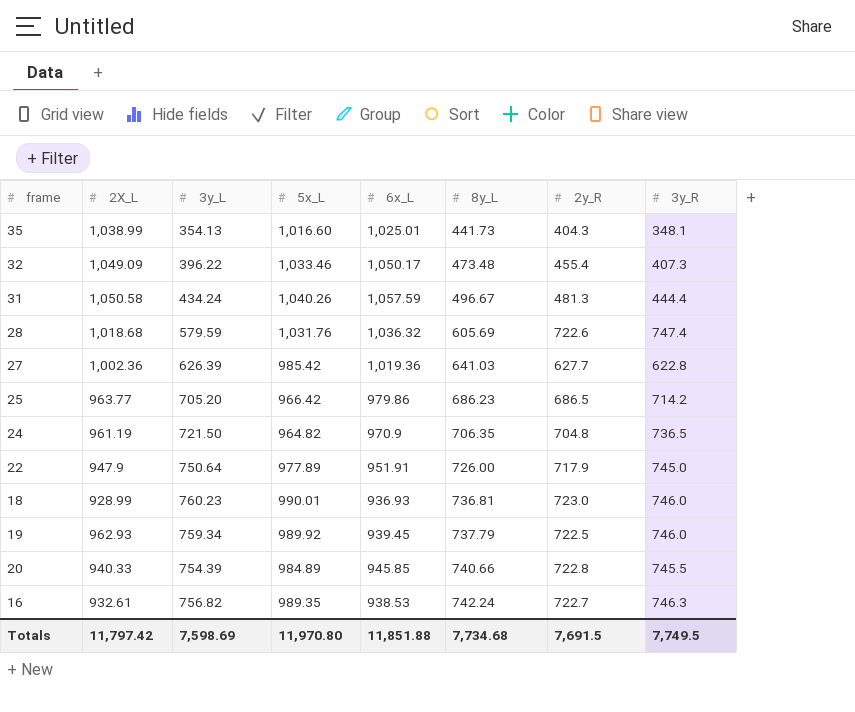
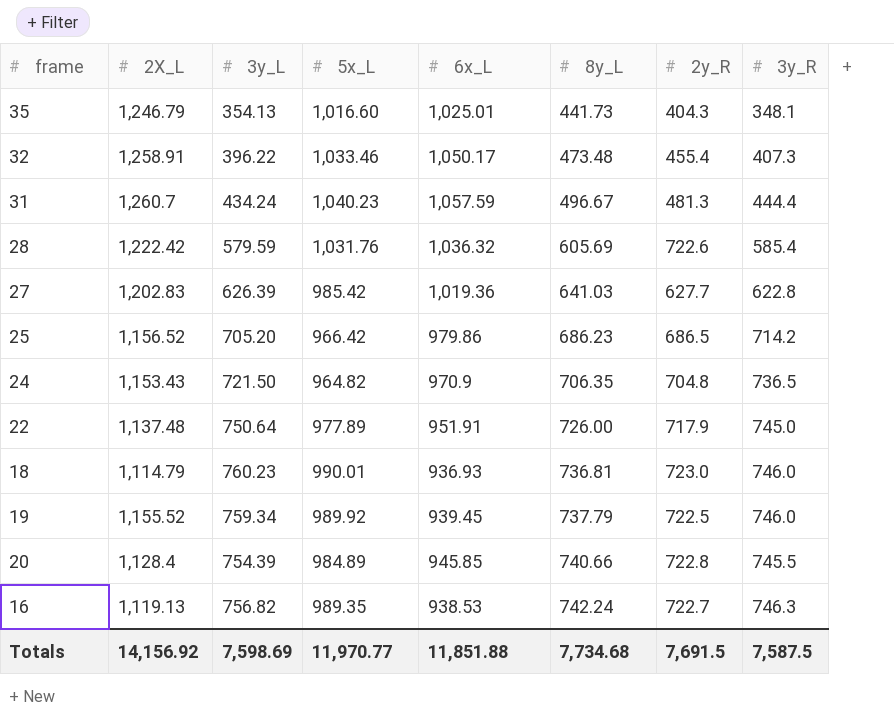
35 | 2X_L: 1,038.99 -> 1,246.79
32 | 2X_L: 1,049.09 -> 1,258.91
31 | 2X_L: 1,050.58 -> 1,260.7
31 | 5x_L: 1,040.26 -> 1,040.23
28 | 2X_L: 1,018.68 -> 1,222.42
28 | 3y_R: 747.4 -> 585.4
27 | 2X_L: 1,002.36 -> 1,202.83
25 | 2X_L: 963.77 -> 1,156.52
24 | 2X_L: 961.19 -> 1,153.43
22 | 2X_L: 947.9 -> 1,137.48
18 | 2X_L: 928.99 -> 1,114.79
19 | 2X_L: 962.93 -> 1,155.52
20 | 2X_L: 940.33 -> 1,128.4
16 | 2X_L: 932.61 -> 1,119.13
Totals | 2X_L: 11,797.42 -> 14,156.92
Totals | 5x_L: 11,970.80 -> 11,970.77
Totals | 3y_R: 7,749.5 -> 7,587.5

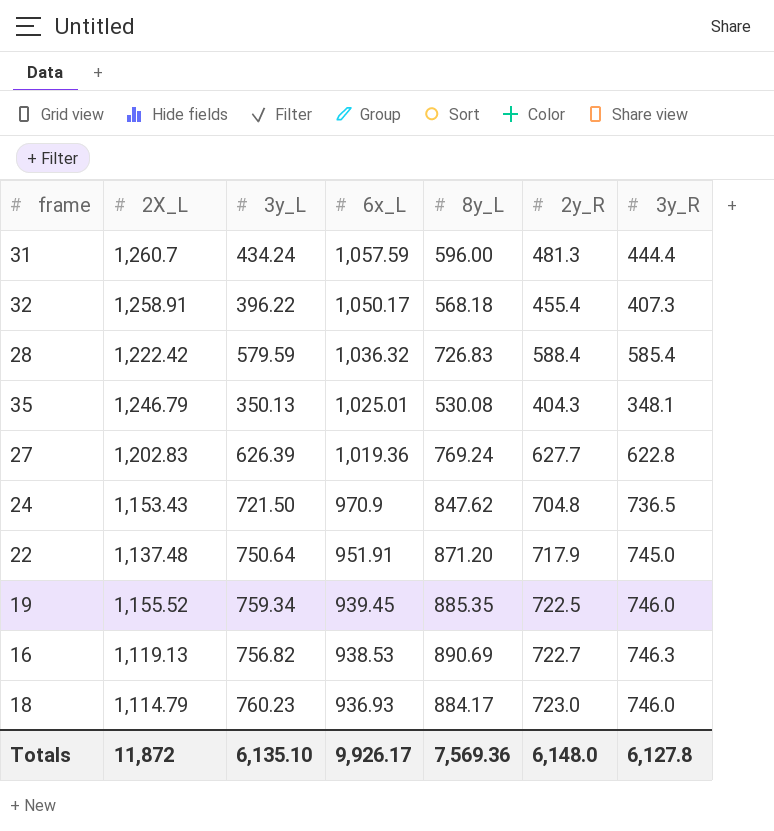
row order: 8y_L ascending -> 6x_L descending
column 5x_L | position: 4 -> none
row 25: 1,156.52 | 705.20 | 966.42 | 979.86 | 686.23 | 686.5 | 714.2 -> none
row 20: 1,128.4 | 754.39 | 984.89 | 945.85 | 740.66 | 722.8 | 745.5 -> none
31 | 8y_L: 496.67 -> 596.00
32 | 8y_L: 473.48 -> 568.18
28 | 8y_L: 605.69 -> 726.83
28 | 2y_R: 722.6 -> 588.4
35 | 3y_L: 354.13 -> 350.13
35 | 8y_L: 441.73 -> 530.08
27 | 8y_L: 641.03 -> 769.24
24 | 8y_L: 706.35 -> 847.62
22 | 8y_L: 726.00 -> 871.20
19 | 8y_L: 737.79 -> 885.35
16 | 8y_L: 742.24 -> 890.69
18 | 8y_L: 736.81 -> 884.17
Totals | 2X_L: 14,156.92 -> 11,872
Totals | 3y_L: 7,598.69 -> 6,135.10
Totals | 6x_L: 11,851.88 -> 9,926.17
Totals | 8y_L: 7,734.68 -> 7,569.36
Totals | 2y_R: 7,691.5 -> 6,148.0
Totals | 3y_R: 7,587.5 -> 6,127.8

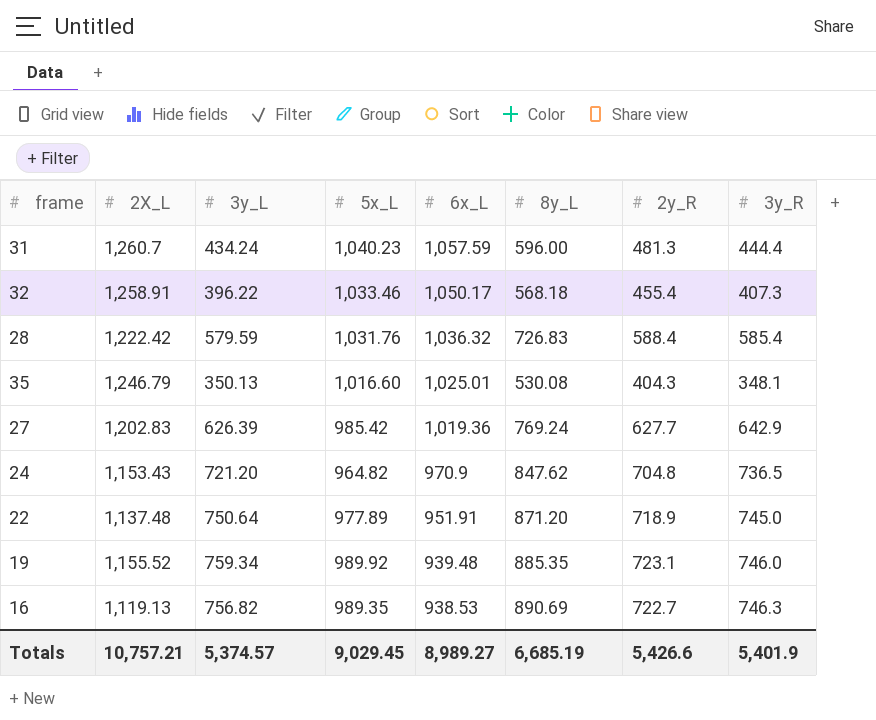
column 5x_L | position: none -> 4
row 18: 1,114.79 | 760.23 | 936.93 | 884.17 | 723.0 | 746.0 -> none
27 | 3y_R: 622.8 -> 642.9
24 | 3y_L: 721.50 -> 721.20
22 | 2y_R: 717.9 -> 718.9
19 | 6x_L: 939.45 -> 939.48
19 | 2y_R: 722.5 -> 723.1
Totals | 2X_L: 11,872 -> 10,757.21
Totals | 3y_L: 6,135.10 -> 5,374.57
Totals | 6x_L: 9,926.17 -> 8,989.27
Totals | 8y_L: 7,569.36 -> 6,685.19
Totals | 2y_R: 6,148.0 -> 5,426.6
Totals | 3y_R: 6,127.8 -> 5,401.9

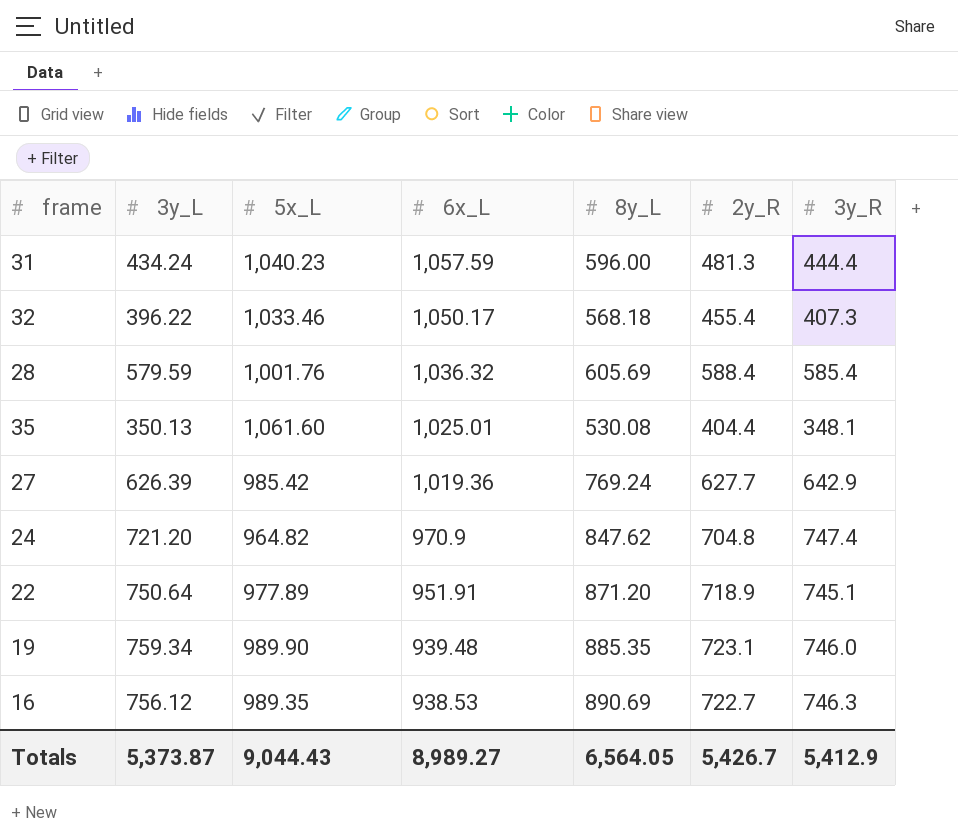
column 2X_L | position: 2 -> none
28 | 5x_L: 1,031.76 -> 1,001.76
28 | 8y_L: 726.83 -> 605.69
35 | 5x_L: 1,016.60 -> 1,061.60
35 | 2y_R: 404.3 -> 404.4
24 | 3y_R: 736.5 -> 747.4
22 | 3y_R: 745.0 -> 745.1
19 | 5x_L: 989.92 -> 989.90
16 | 3y_L: 756.82 -> 756.12
Totals | 3y_L: 5,374.57 -> 5,373.87
Totals | 5x_L: 9,029.45 -> 9,044.43
Totals | 8y_L: 6,685.19 -> 6,564.05
Totals | 2y_R: 5,426.6 -> 5,426.7
Totals | 3y_R: 5,401.9 -> 5,412.9

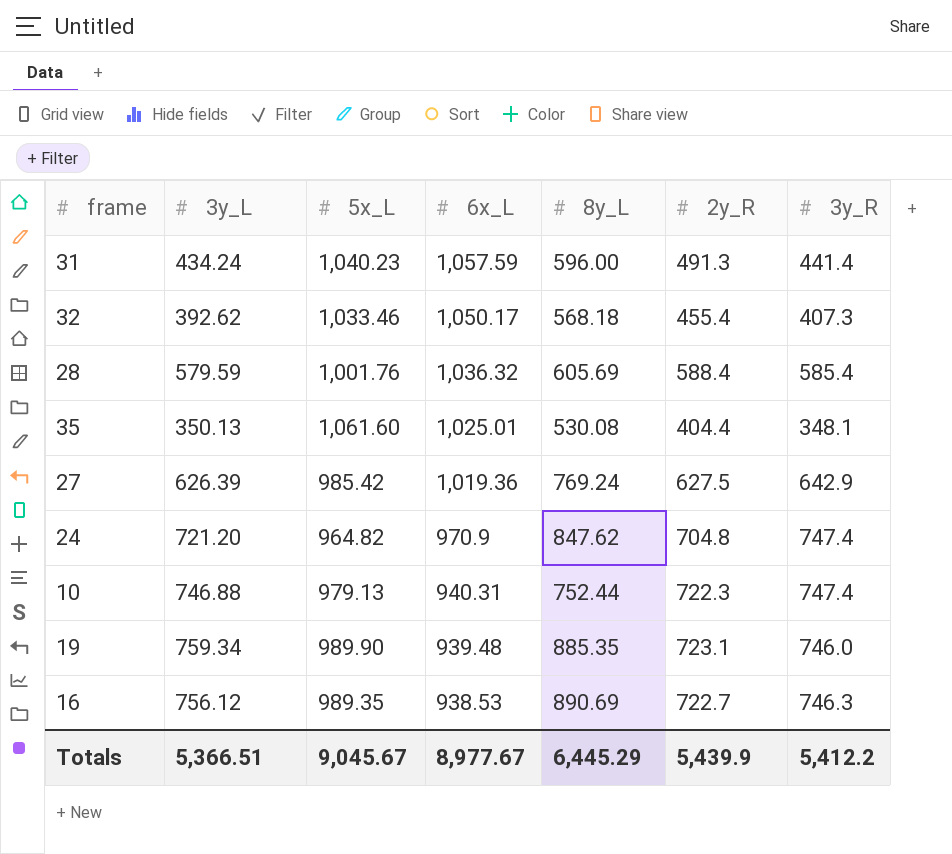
row 22: 750.64 | 977.89 | 951.91 | 871.20 | 718.9 | 745.1 -> none
31 | 2y_R: 481.3 -> 491.3
31 | 3y_R: 444.4 -> 441.4
32 | 3y_L: 396.22 -> 392.62
27 | 2y_R: 627.7 -> 627.5
row 10: none -> 746.88 | 979.13 | 940.31 | 752.44 | 722.3 | 747.4
Totals | 3y_L: 5,373.87 -> 5,366.51
Totals | 5x_L: 9,044.43 -> 9,045.67
Totals | 6x_L: 8,989.27 -> 8,977.67
Totals | 8y_L: 6,564.05 -> 6,445.29
Totals | 2y_R: 5,426.7 -> 5,439.9
Totals | 3y_R: 5,412.9 -> 5,412.2

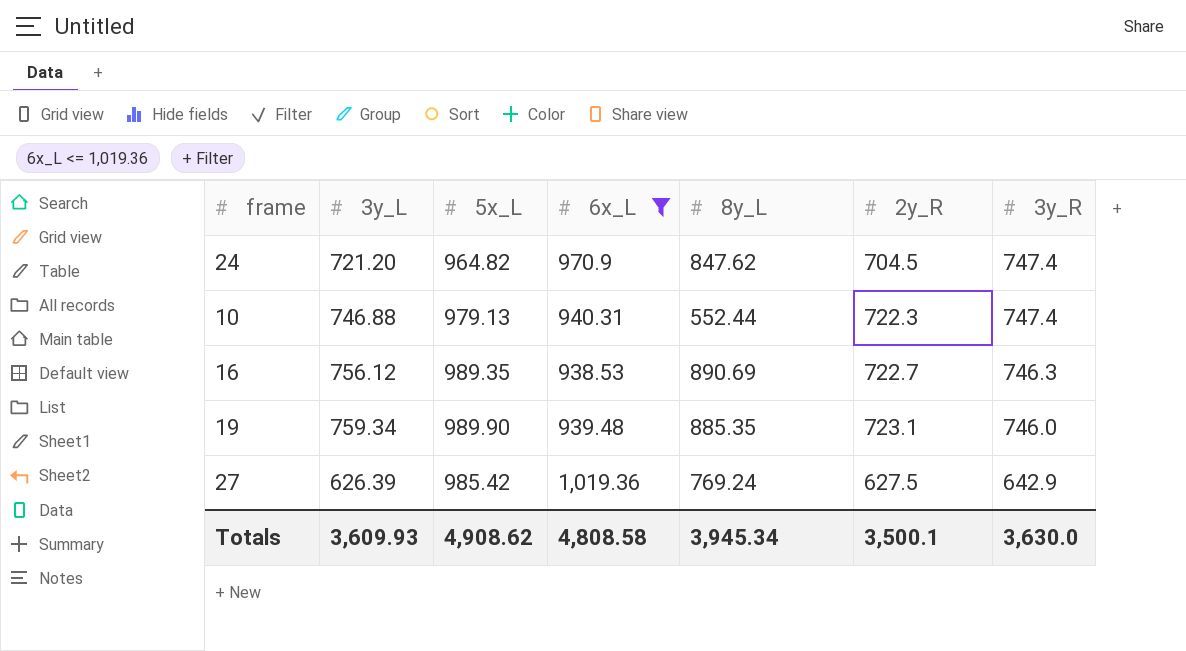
filter: none -> 6x_L <= 1,019.36
row order: 6x_L descending -> 3y_R descending
24 | 2y_R: 704.8 -> 704.5
10 | 8y_L: 752.44 -> 552.44
Totals | 3y_L: 5,366.51 -> 3,609.93
Totals | 5x_L: 9,045.67 -> 4,908.62
Totals | 6x_L: 8,977.67 -> 4,808.58
Totals | 8y_L: 6,445.29 -> 3,945.34
Totals | 2y_R: 5,439.9 -> 3,500.1
Totals | 3y_R: 5,412.2 -> 3,630.0

